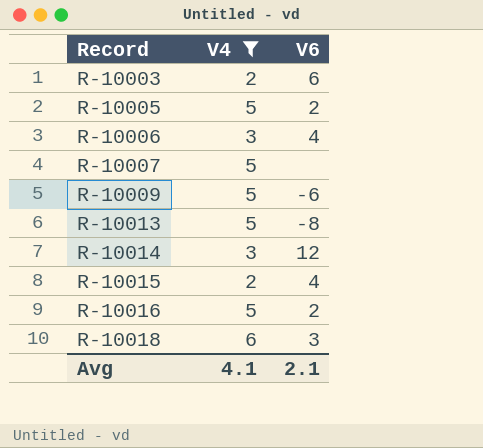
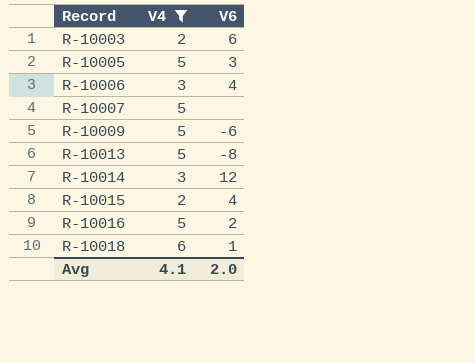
R-10005 | V6: 2 -> 3
R-10018 | V6: 3 -> 1
Avg | V6: 2.1 -> 2.0

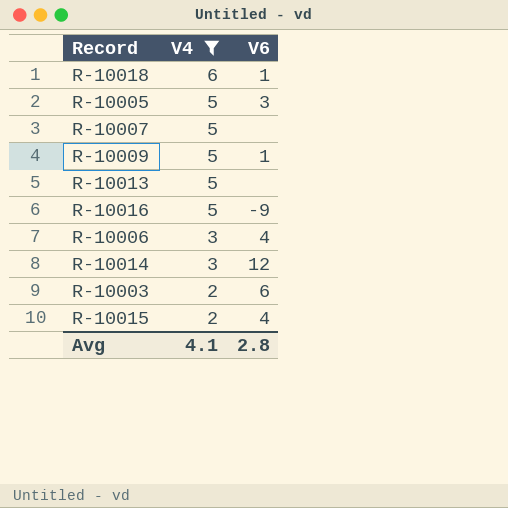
row order: Record ascending -> V4 descending
R-10009 | V6: -6 -> 1
R-10013 | V6: -8 -> none
R-10016 | V6: 2 -> -9
Avg | V6: 2.0 -> 2.8

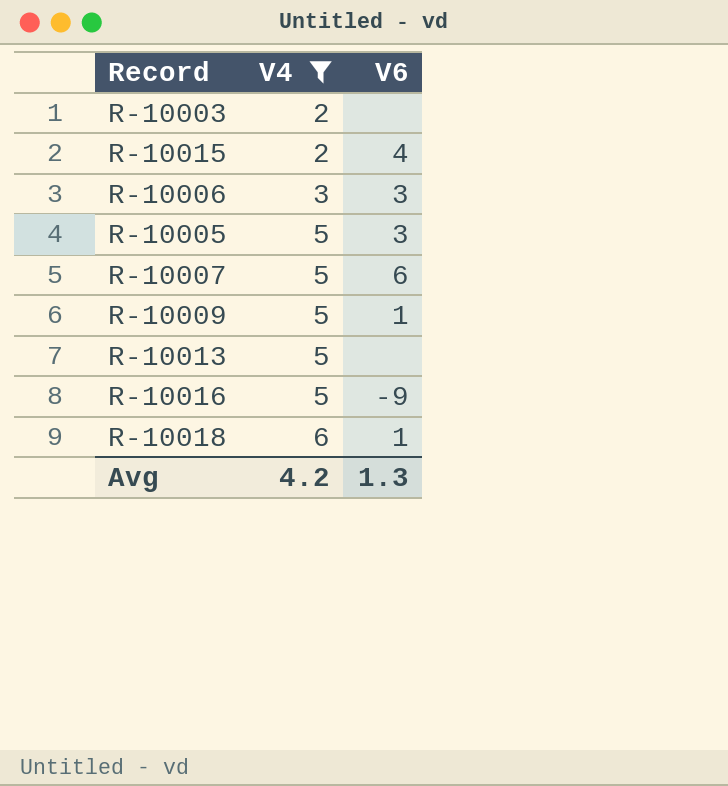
row order: V4 descending -> V4 ascending
row R-10014: 3 | 12 -> none
R-10003 | V6: 6 -> none
R-10006 | V6: 4 -> 3
R-10007 | V6: none -> 6
Avg | V4: 4.1 -> 4.2
Avg | V6: 2.8 -> 1.3

